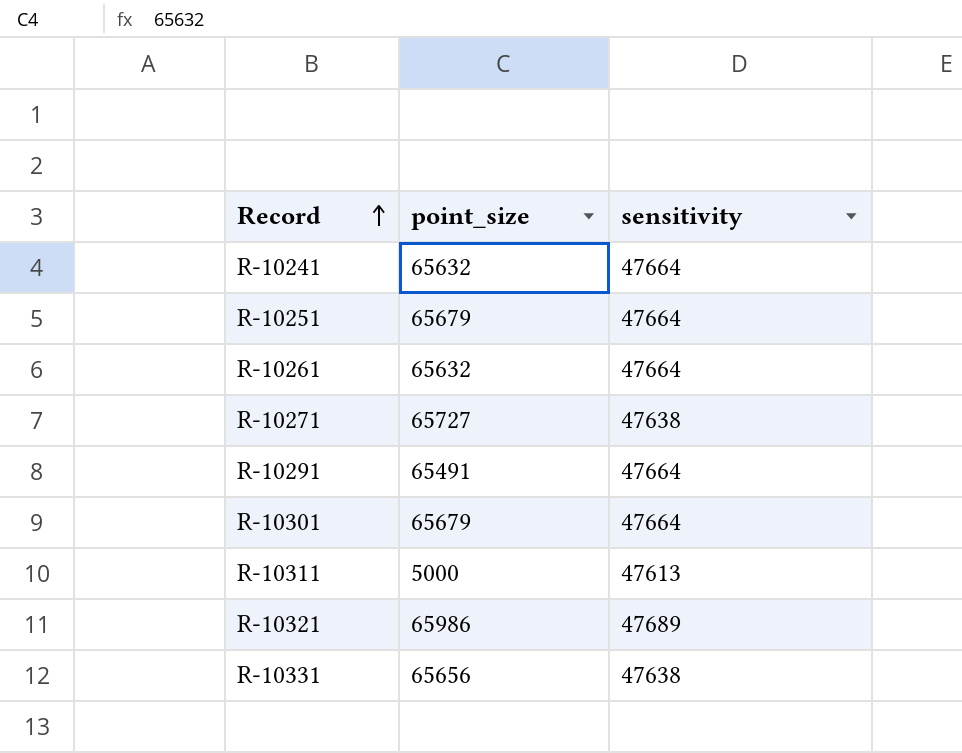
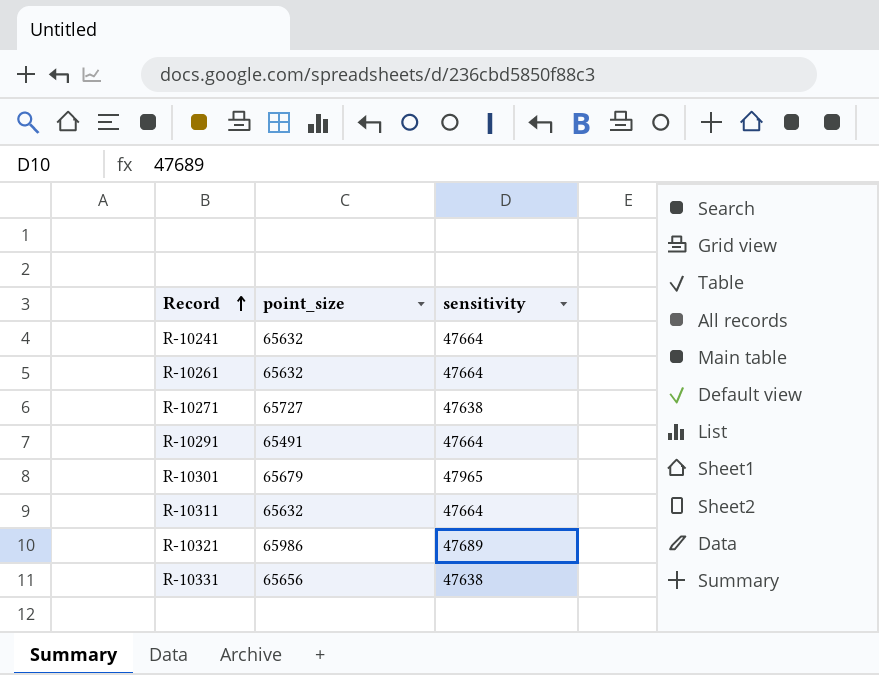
row R-10251: 65679 | 47664 -> none
R-10301 | sensitivity: 47664 -> 47965
R-10311 | point_size: 5000 -> 65632
R-10311 | sensitivity: 47613 -> 47664

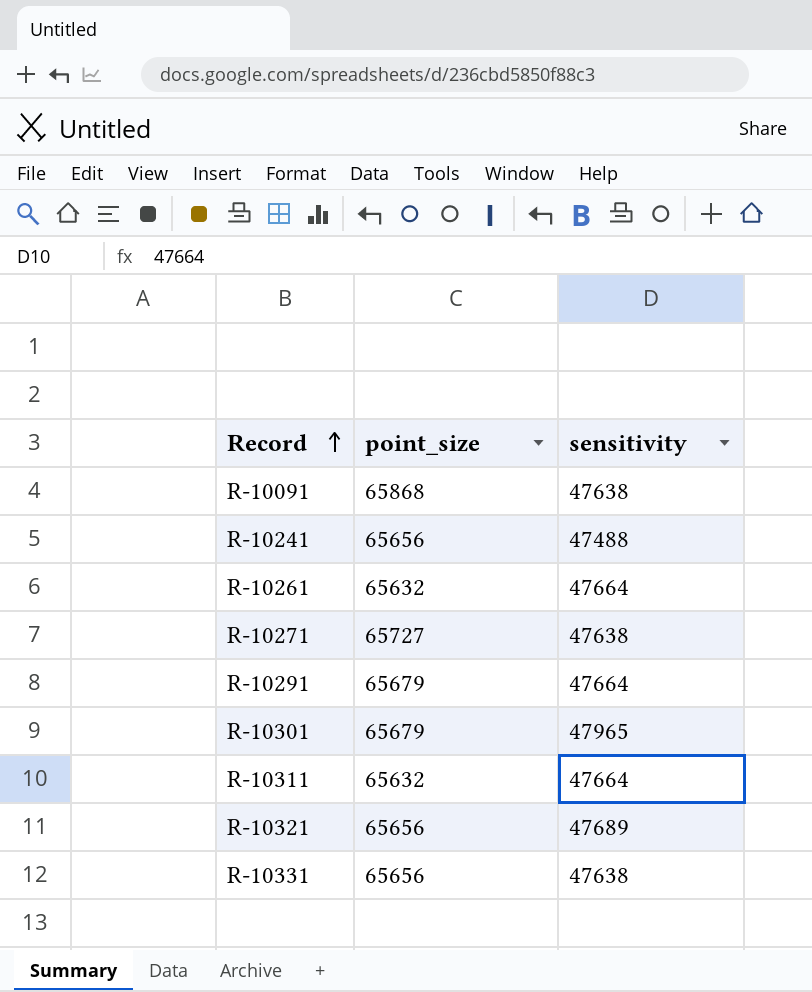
row R-10091: none -> 65868 | 47638
R-10241 | point_size: 65632 -> 65656
R-10241 | sensitivity: 47664 -> 47488
R-10291 | point_size: 65491 -> 65679
R-10321 | point_size: 65986 -> 65656

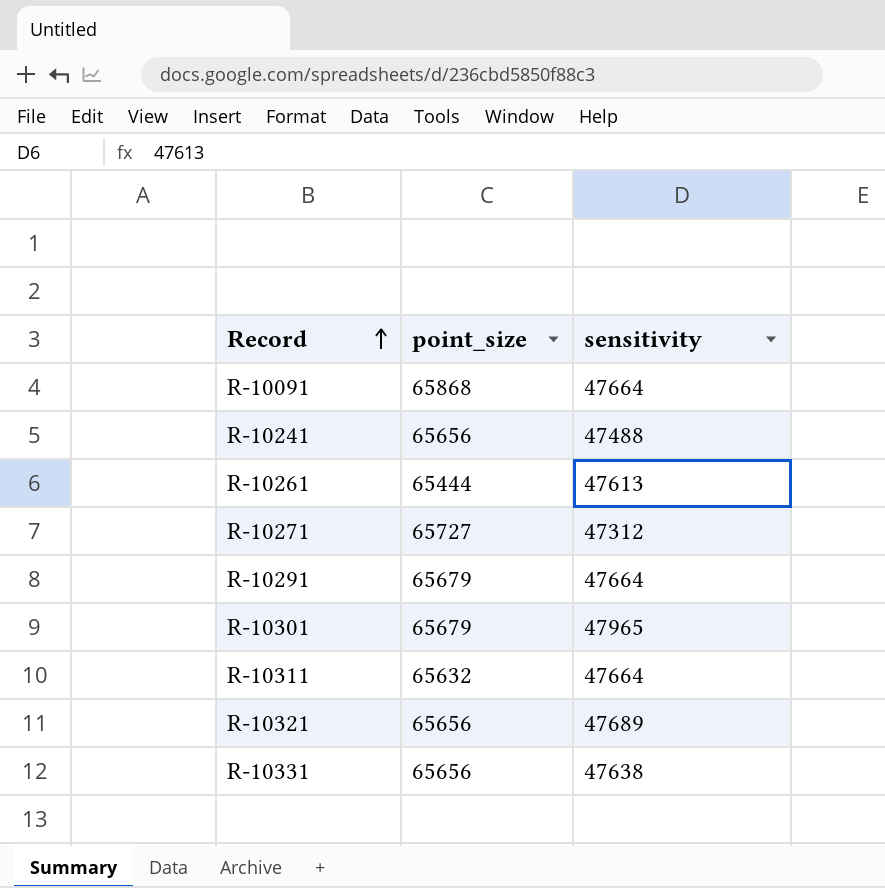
R-10091 | sensitivity: 47638 -> 47664
R-10261 | point_size: 65632 -> 65444
R-10261 | sensitivity: 47664 -> 47613
R-10271 | sensitivity: 47638 -> 47312

